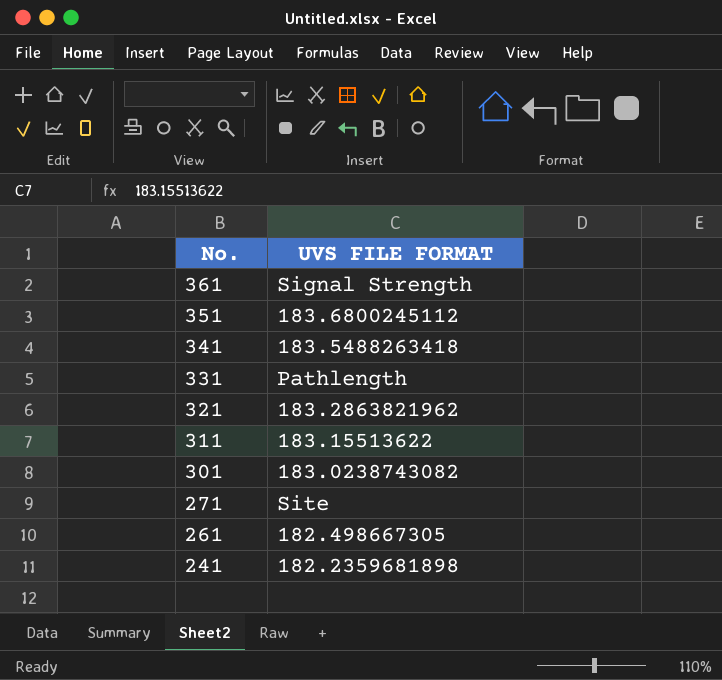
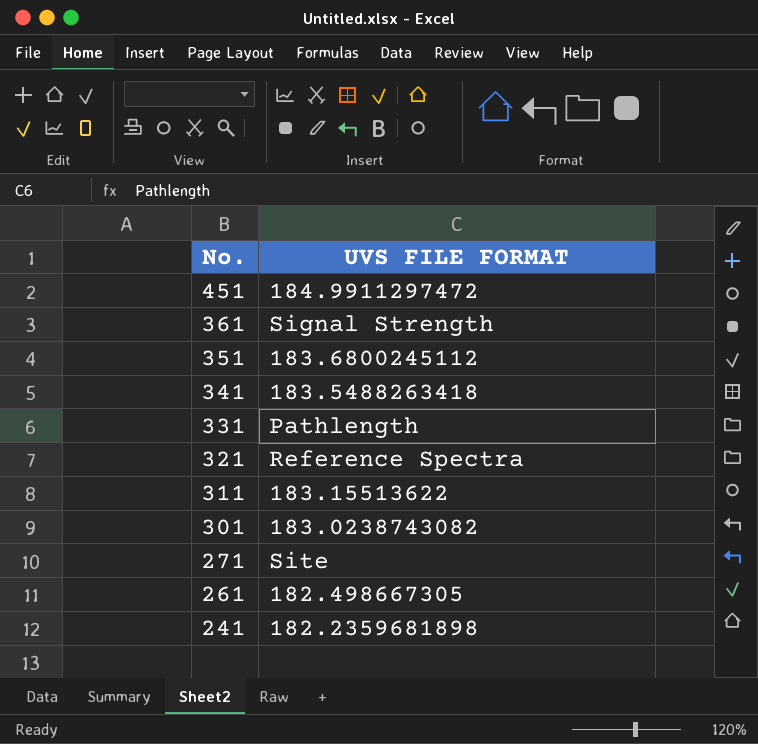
row 451: none -> 184.9911297472
321 | UVS FILE FORMAT: 183.2863821962 -> Reference Spectra

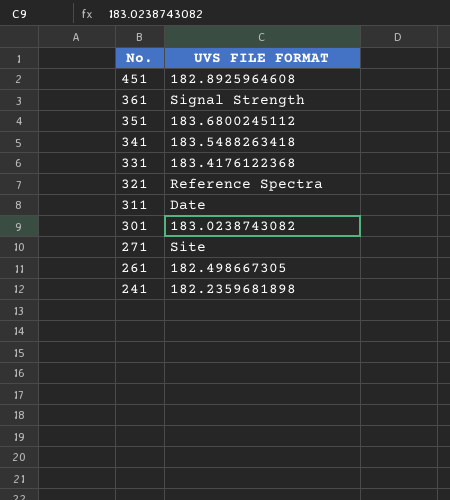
451 | UVS FILE FORMAT: 184.9911297472 -> 182.8925964608
331 | UVS FILE FORMAT: Pathlength -> 183.4176122368
311 | UVS FILE FORMAT: 183.15513622 -> Date

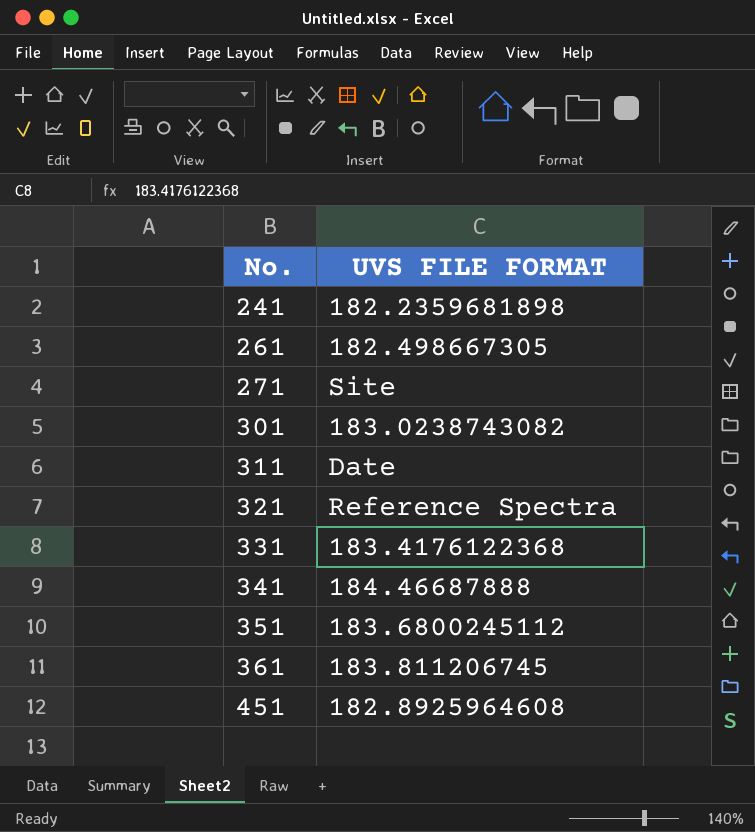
row order: No. descending -> No. ascending
341 | UVS FILE FORMAT: 183.5488263418 -> 184.46687888
361 | UVS FILE FORMAT: Signal Strength -> 183.811206745

